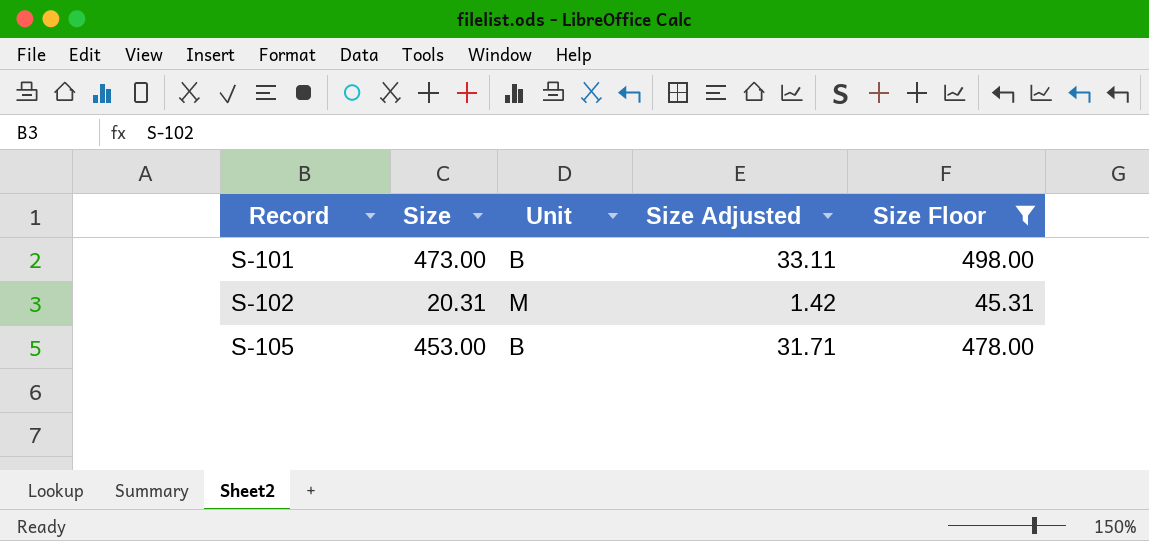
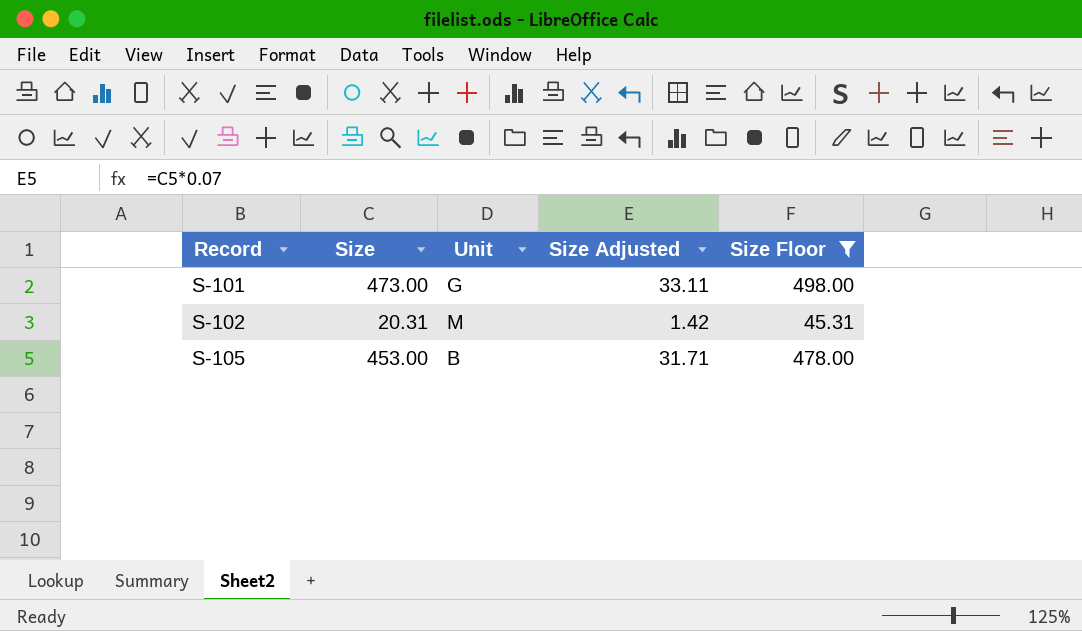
S-101 | Unit: B -> G

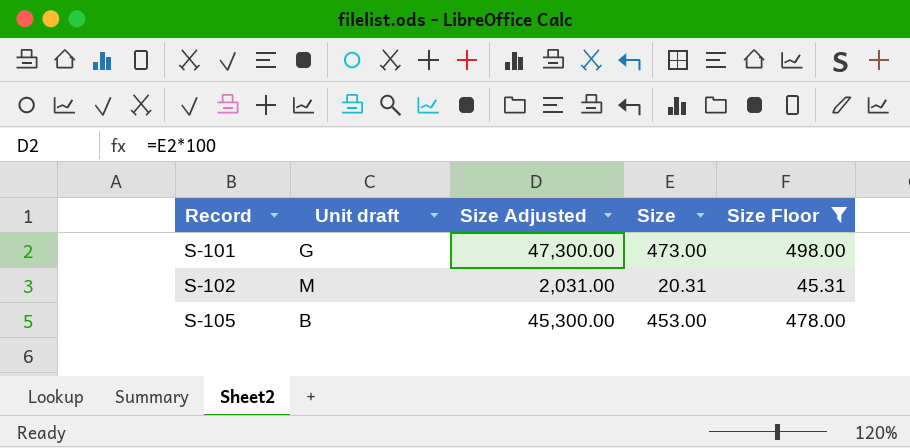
column name: Unit -> Unit draft
column Size Adjusted | formula: [Size] * 0.07 -> [Size] * 100
column Size | position: 2 -> 4

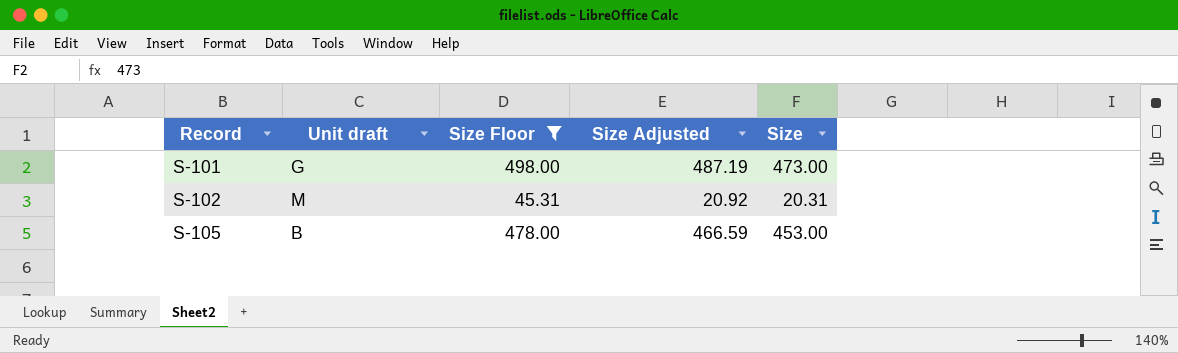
column Size Floor | position: 5 -> 3
column Size Adjusted | formula: [Size] * 100 -> [Size] * 1.03

